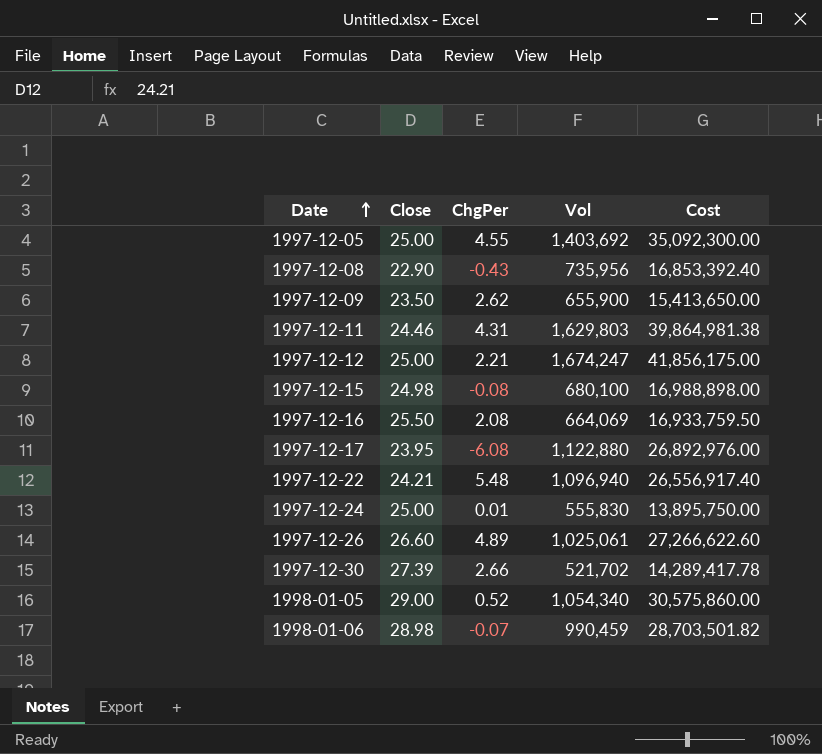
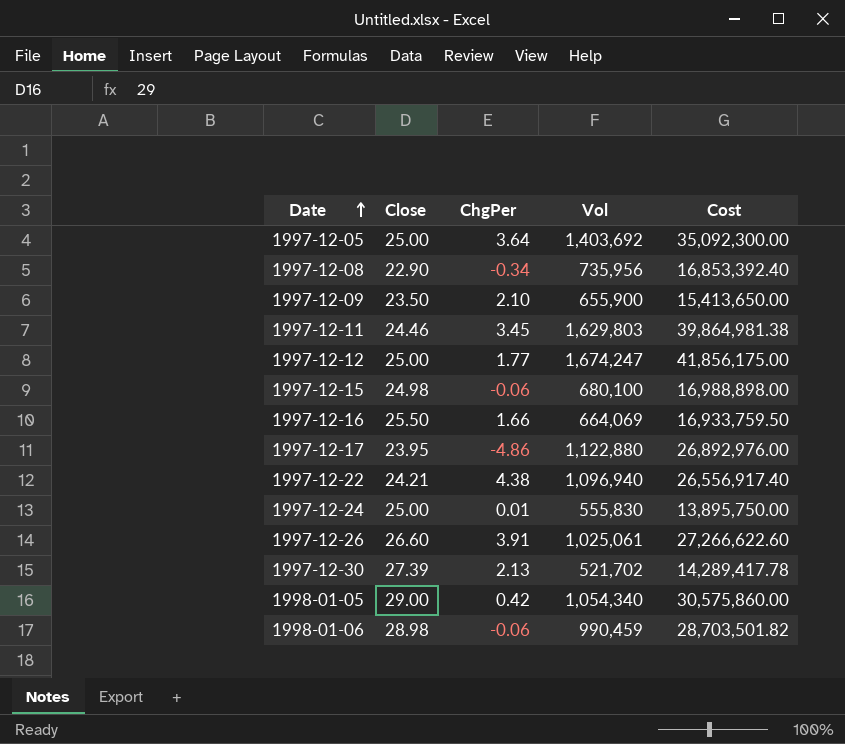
1997-12-05 | ChgPer: 4.55 -> 3.64
1997-12-08 | ChgPer: -0.43 -> -0.34
1997-12-09 | ChgPer: 2.62 -> 2.10
1997-12-11 | ChgPer: 4.31 -> 3.45
1997-12-12 | ChgPer: 2.21 -> 1.77
1997-12-15 | ChgPer: -0.08 -> -0.06
1997-12-16 | ChgPer: 2.08 -> 1.66
1997-12-17 | ChgPer: -6.08 -> -4.86
1997-12-22 | ChgPer: 5.48 -> 4.38
1997-12-26 | ChgPer: 4.89 -> 3.91
1997-12-30 | ChgPer: 2.66 -> 2.13
1998-01-05 | ChgPer: 0.52 -> 0.42
1998-01-06 | ChgPer: -0.07 -> -0.06

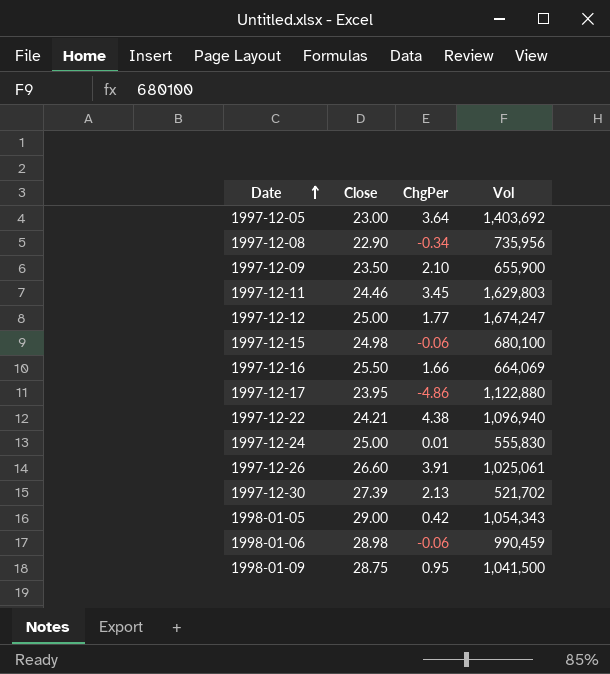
column Cost | formula: [Close] * [Vol] -> none
1997-12-05 | Close: 25.00 -> 23.00
1998-01-05 | Vol: 1,054,340 -> 1,054,343
row 1998-01-09: none -> 28.75 | 0.95 | 1,041,500

